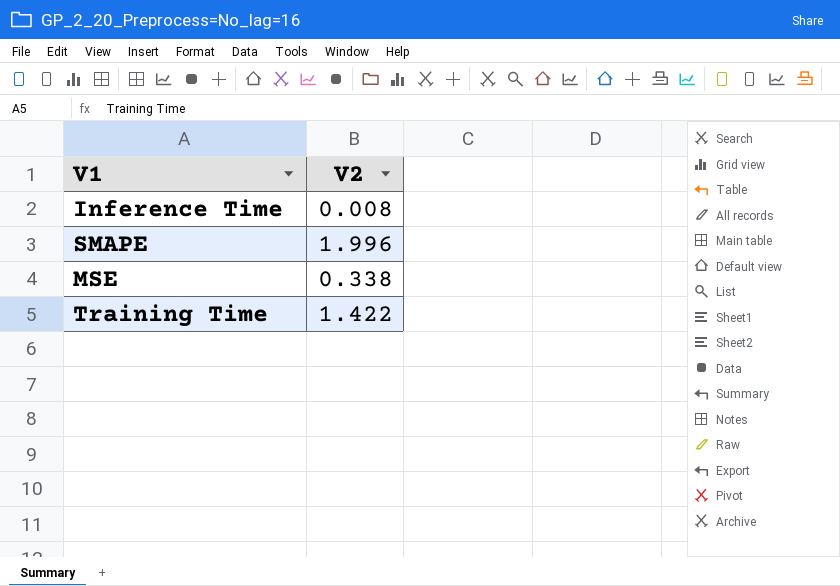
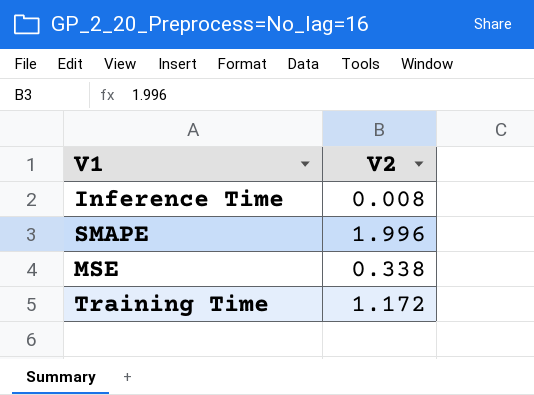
Training Time | V2: 1.422 -> 1.172

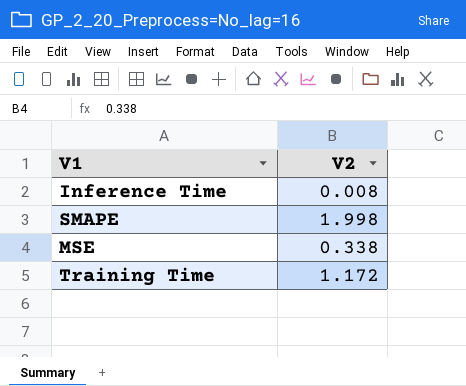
SMAPE | V2: 1.996 -> 1.998

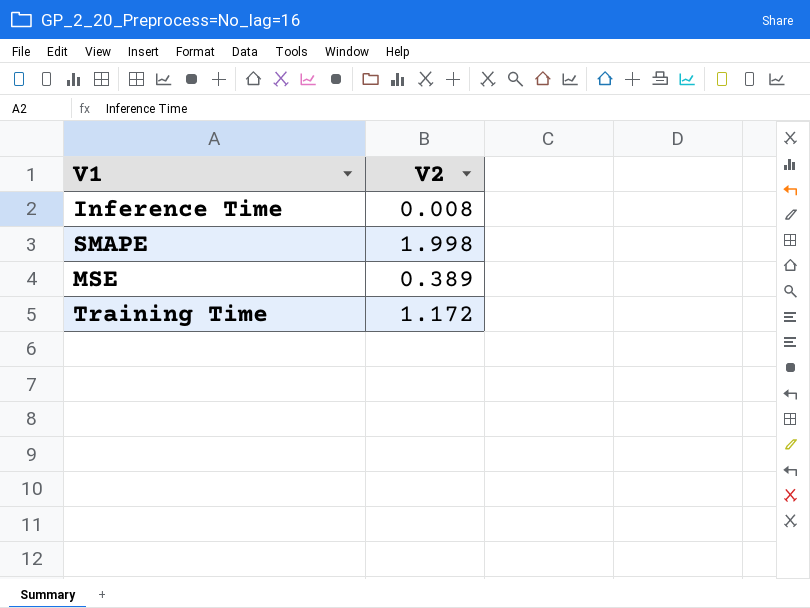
MSE | V2: 0.338 -> 0.389

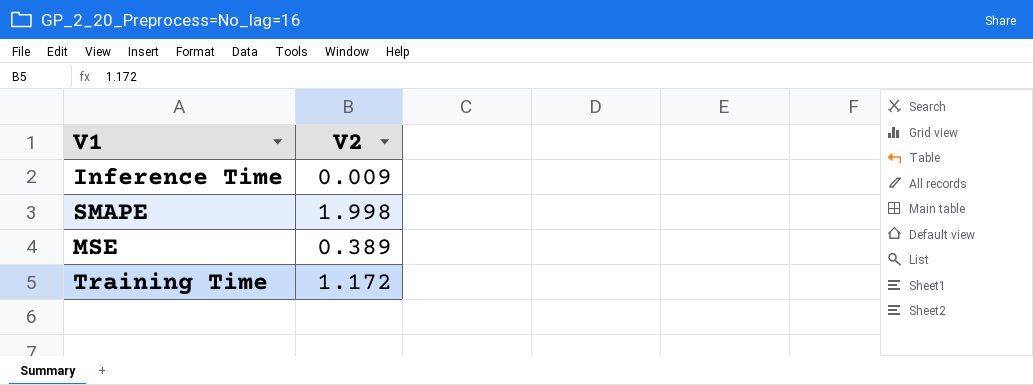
Inference Time | V2: 0.008 -> 0.009

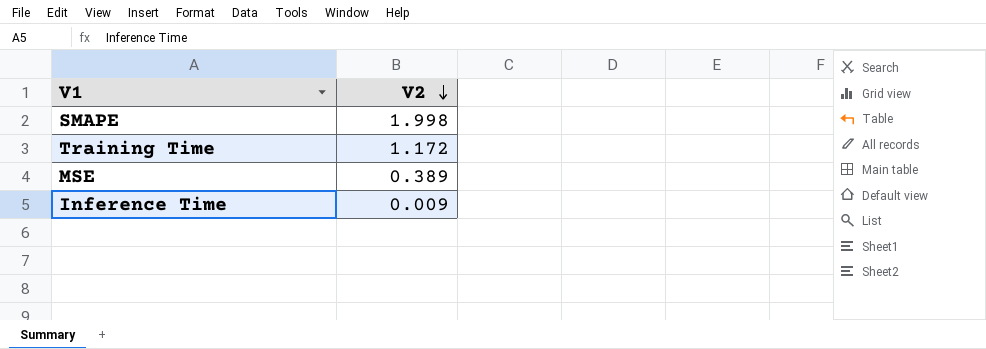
row order: none -> V2 descending

